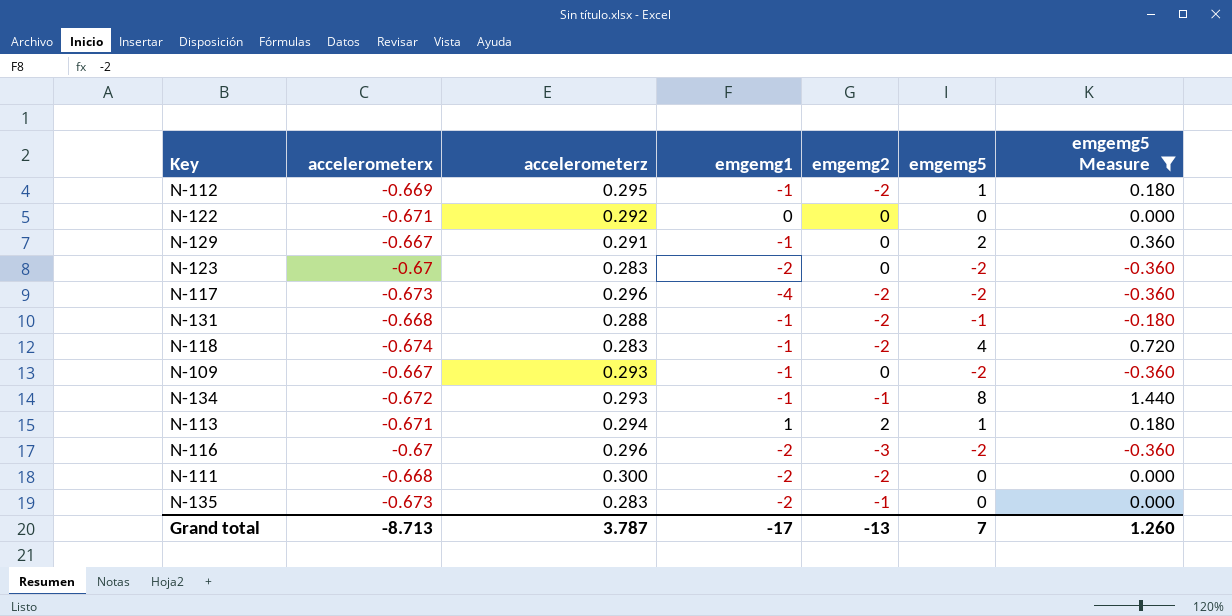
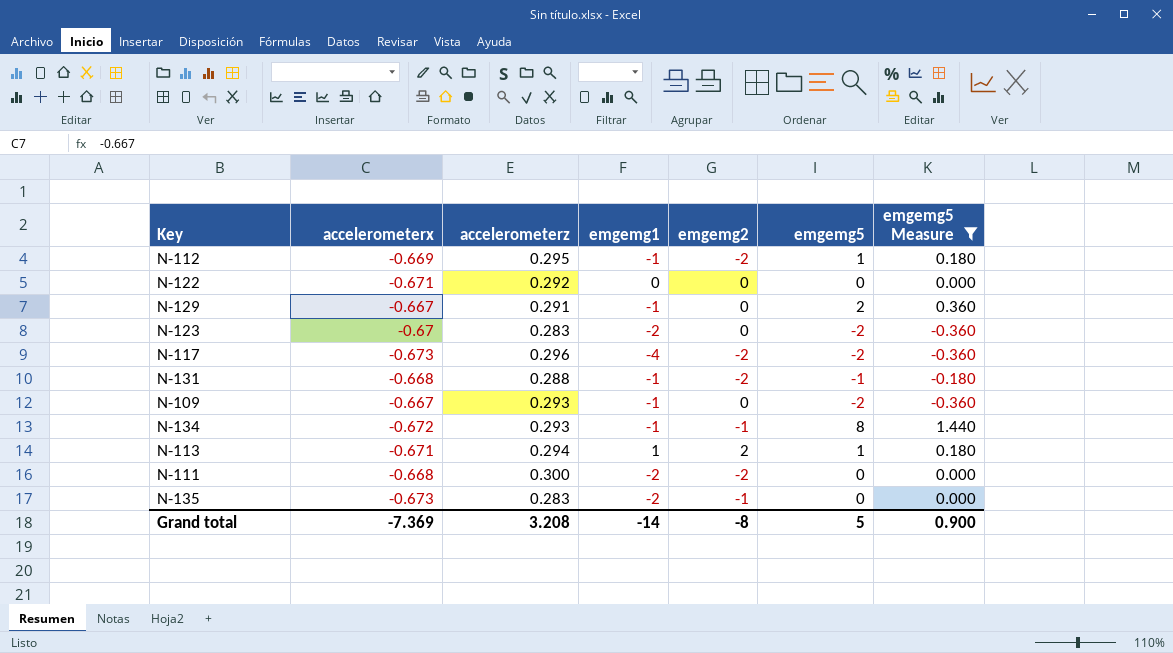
row N-118: -0.674 | 0.283 | -1 | -2 | 4 | 0.720 -> none
row N-116: -0.67 | 0.296 | -2 | -3 | -2 | -0.360 -> none
Grand total | accelerometerx: -8.713 -> -7.369
Grand total | accelerometerz: 3.787 -> 3.208
Grand total | emgemg1: -17 -> -14
Grand total | emgemg2: -13 -> -8
Grand total | emgemg5: 7 -> 5
Grand total | emgemg5 Measure: 1.260 -> 0.900

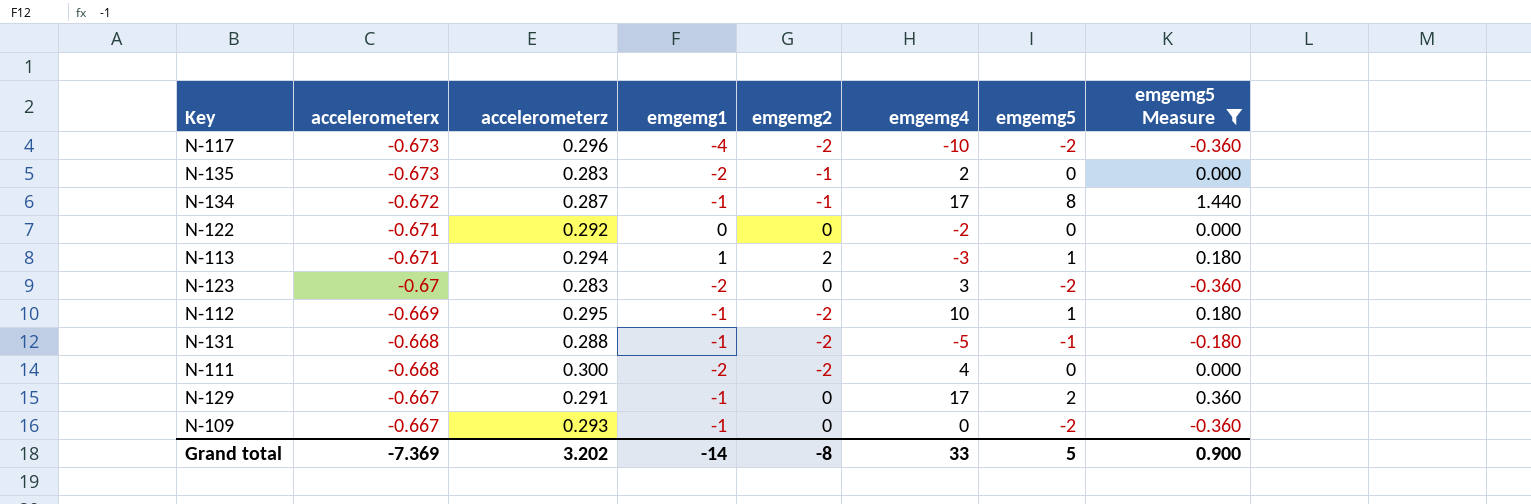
row order: none -> accelerometerx ascending
column emgemg4 | position: none -> 6
N-134 | accelerometerz: 0.293 -> 0.287
Grand total | accelerometerz: 3.208 -> 3.202

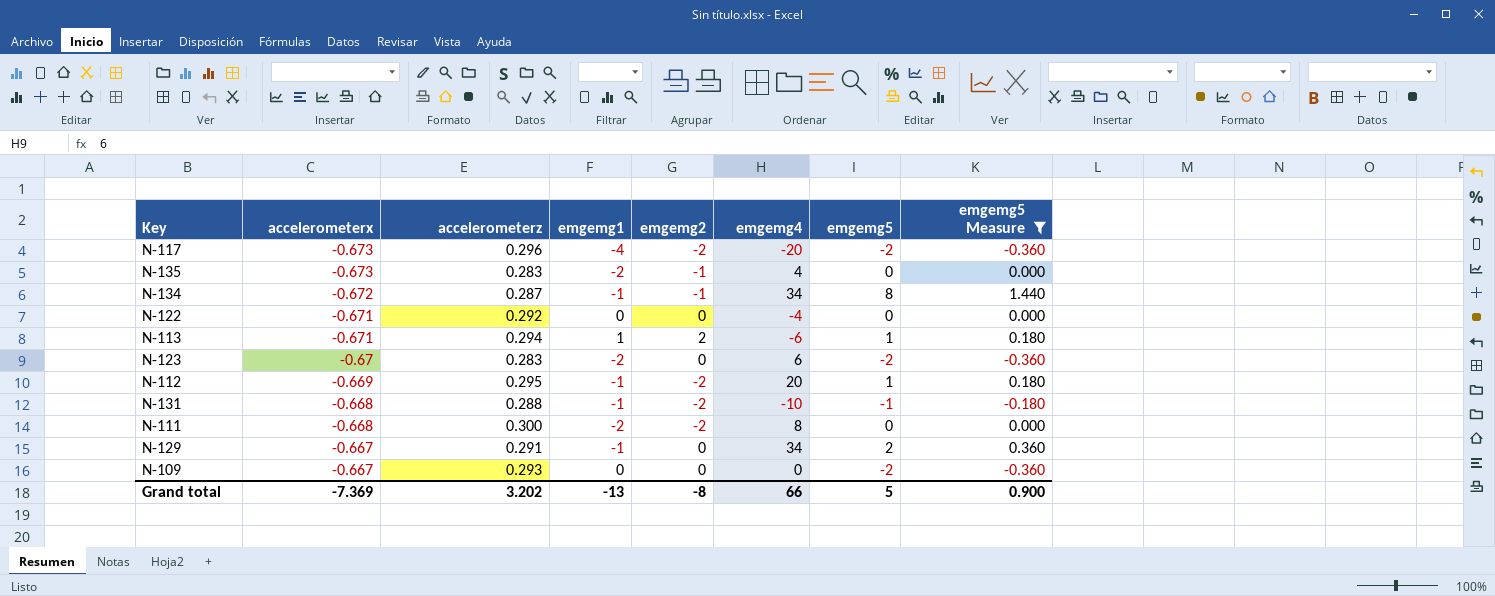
N-117 | emgemg4: -10 -> -20
N-135 | emgemg4: 2 -> 4
N-134 | emgemg4: 17 -> 34
N-122 | emgemg4: -2 -> -4
N-113 | emgemg4: -3 -> -6
N-123 | emgemg4: 3 -> 6
N-112 | emgemg4: 10 -> 20
N-131 | emgemg4: -5 -> -10
N-111 | emgemg4: 4 -> 8
N-129 | emgemg4: 17 -> 34
N-109 | emgemg1: -1 -> 0
Grand total | emgemg1: -14 -> -13
Grand total | emgemg4: 33 -> 66

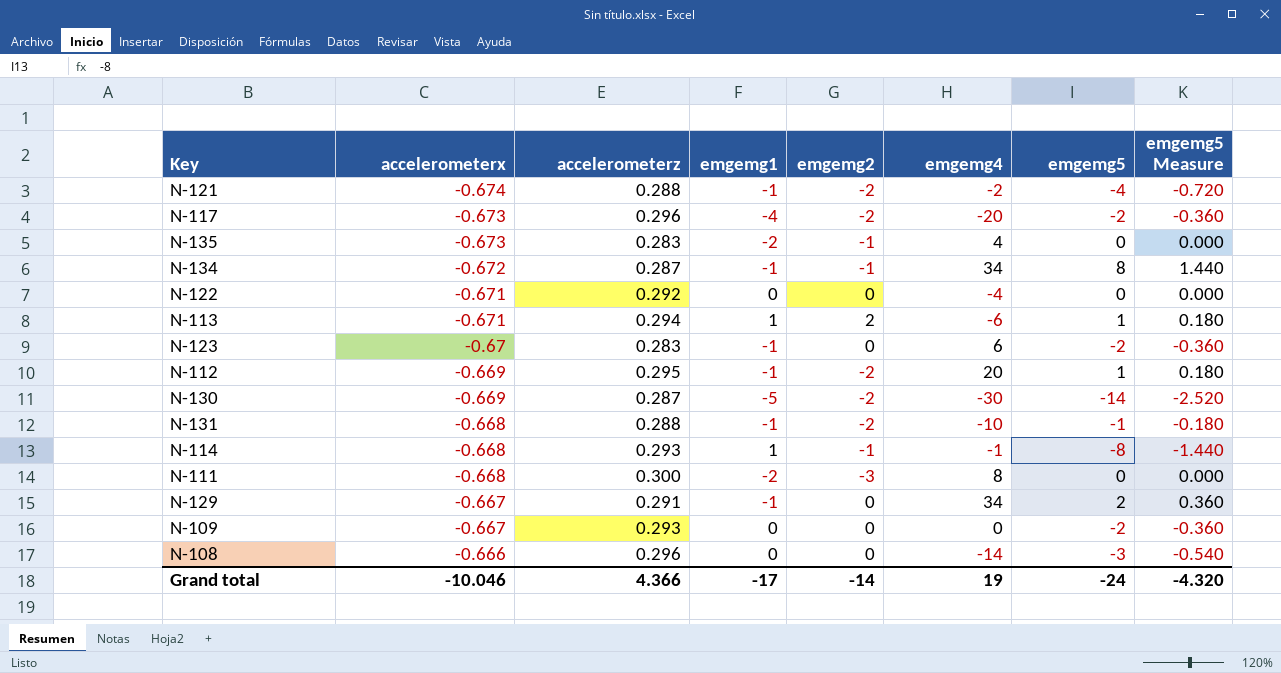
filter: emgemg5 Measure >= -0.360 -> none
N-123 | emgemg1: -2 -> -1
N-111 | emgemg2: -2 -> -3
Grand total | accelerometerx: -7.369 -> -10.046
Grand total | accelerometerz: 3.202 -> 4.366
Grand total | emgemg1: -13 -> -17
Grand total | emgemg2: -8 -> -14
Grand total | emgemg4: 66 -> 19
Grand total | emgemg5: 5 -> -24
Grand total | emgemg5 Measure: 0.900 -> -4.320

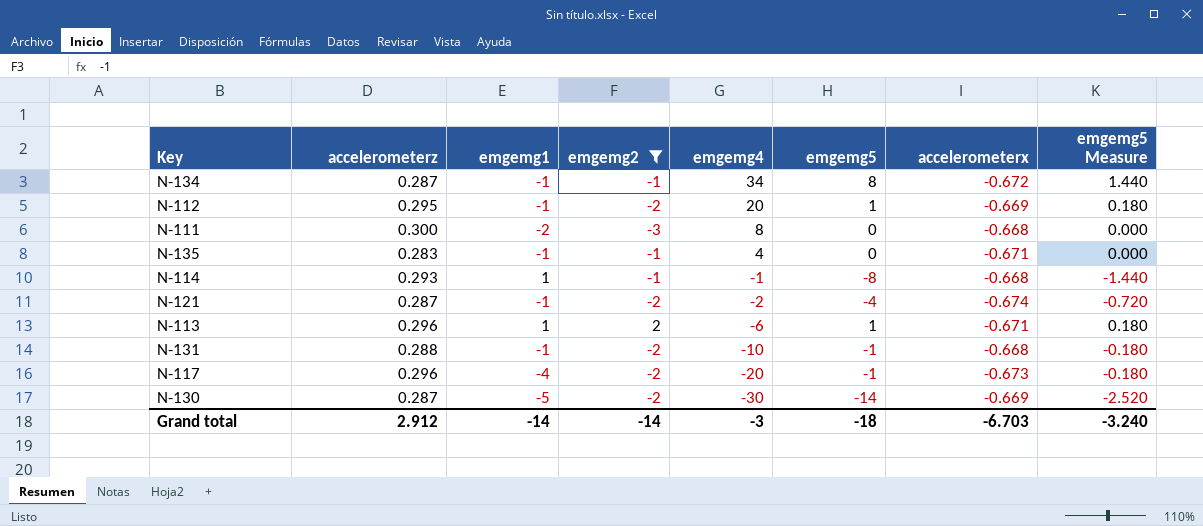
filter: none -> emgemg2 != 0
row order: accelerometerx ascending -> emgemg4 descending
column accelerometerx | position: 2 -> 7
N-135 | emgemg1: -2 -> -1
N-135 | accelerometerx: -0.673 -> -0.671
N-121 | accelerometerz: 0.288 -> 0.287
N-113 | accelerometerz: 0.294 -> 0.296
N-117 | emgemg5: -2 -> -1
N-117 | emgemg5 Measure: -0.360 -> -0.180
Grand total | accelerometerz: 4.366 -> 2.912
Grand total | emgemg1: -17 -> -14
Grand total | emgemg4: 19 -> -3
Grand total | emgemg5: -24 -> -18
Grand total | accelerometerx: -10.046 -> -6.703
Grand total | emgemg5 Measure: -4.320 -> -3.240

